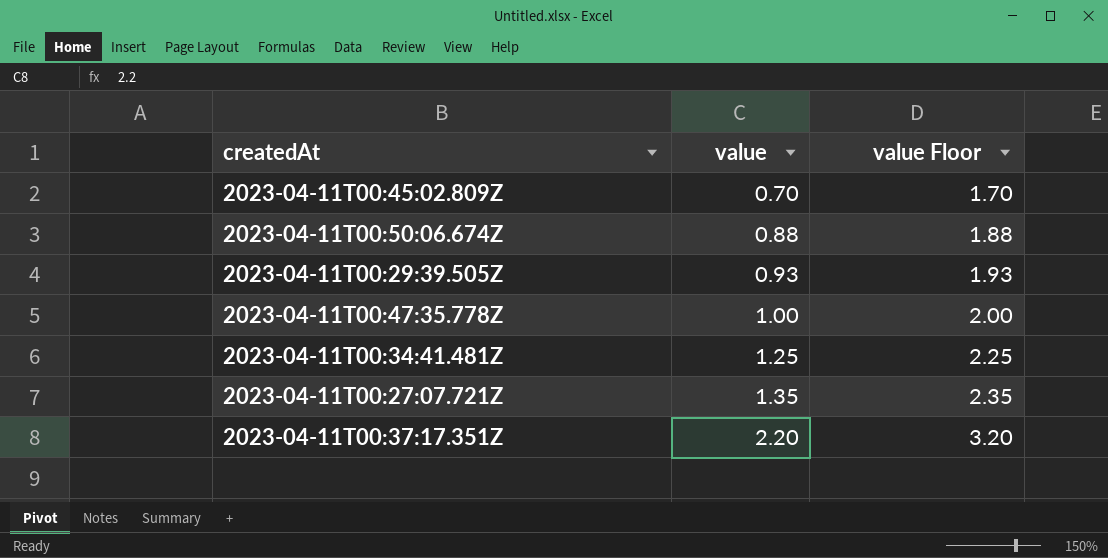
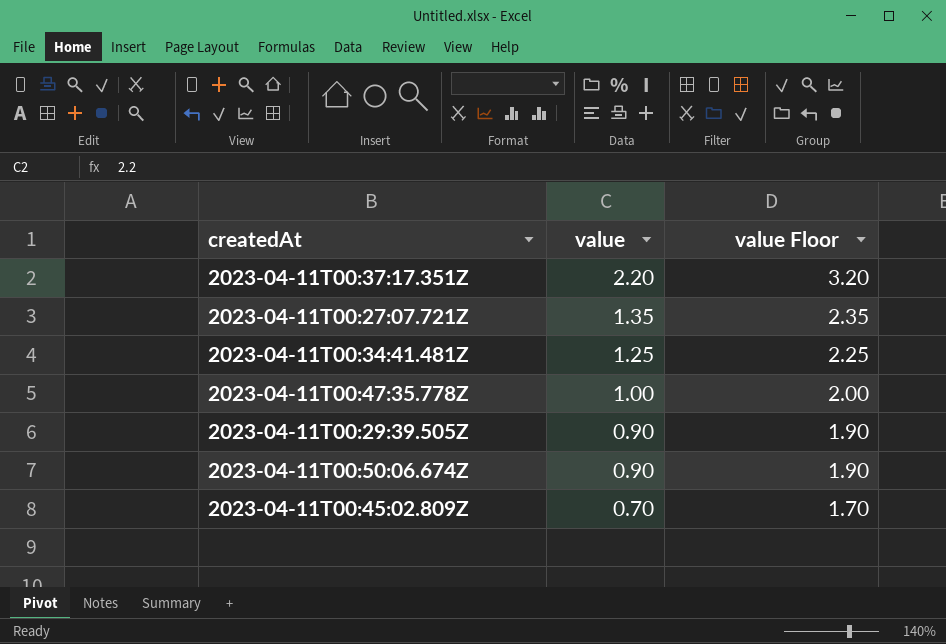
row order: value ascending -> value descending
2023-04-11T00:29:39.505Z | value: 0.93 -> 0.90
2023-04-11T00:29:39.505Z | value Floor: 1.93 -> 1.90
2023-04-11T00:50:06.674Z | value: 0.88 -> 0.90
2023-04-11T00:50:06.674Z | value Floor: 1.88 -> 1.90

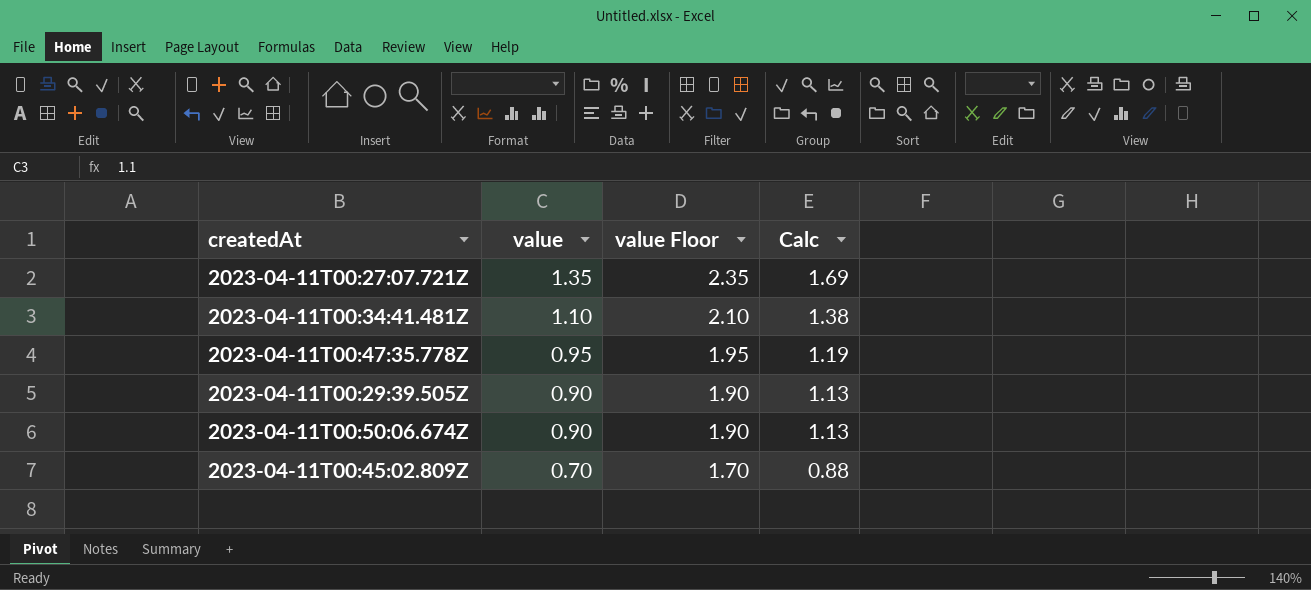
column Calc | formula: none -> [value] * 1.25
row 2023-04-11T00:37:17.351Z: 2.20 | 3.20 -> none
2023-04-11T00:34:41.481Z | value: 1.25 -> 1.10
2023-04-11T00:34:41.481Z | value Floor: 2.25 -> 2.10
2023-04-11T00:47:35.778Z | value: 1.00 -> 0.95
2023-04-11T00:47:35.778Z | value Floor: 2.00 -> 1.95

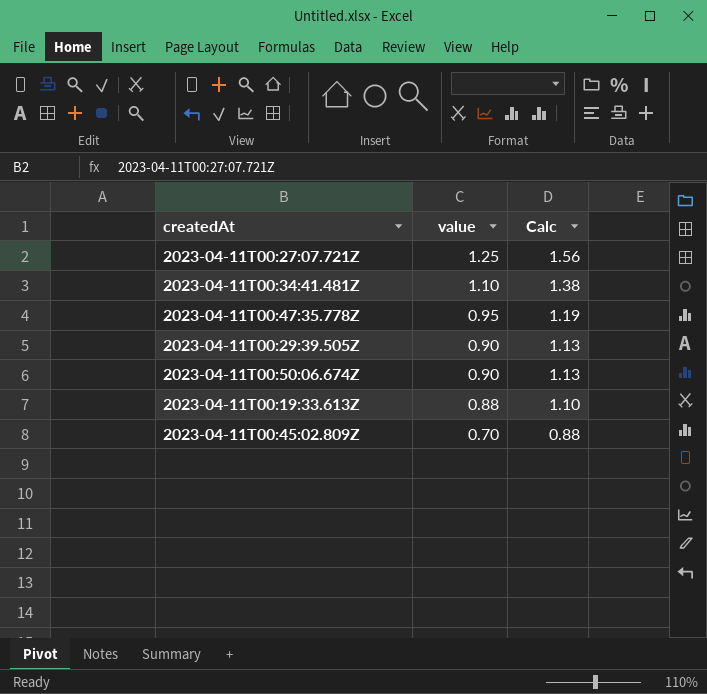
column value Floor | formula: [value] + 1 -> none
2023-04-11T00:27:07.721Z | value: 1.35 -> 1.25
2023-04-11T00:27:07.721Z | Calc: 1.69 -> 1.56
row 2023-04-11T00:19:33.613Z: none -> 0.88 | 1.10

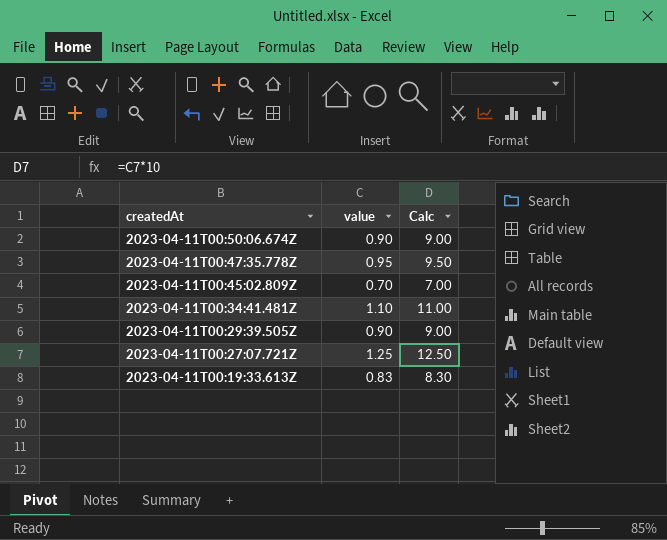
row order: value descending -> createdAt descending
column Calc | formula: [value] * 1.25 -> [value] * 10
2023-04-11T00:19:33.613Z | value: 0.88 -> 0.83

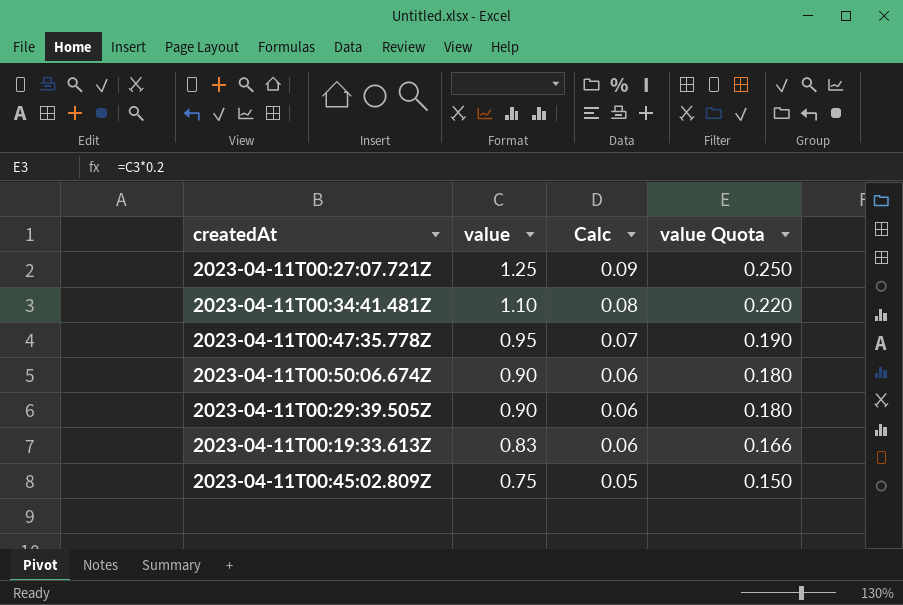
row order: createdAt descending -> value descending
column Calc | formula: [value] * 10 -> [value] * 0.07
column value Quota | formula: none -> [value] * 0.2
2023-04-11T00:45:02.809Z | value: 0.70 -> 0.75

